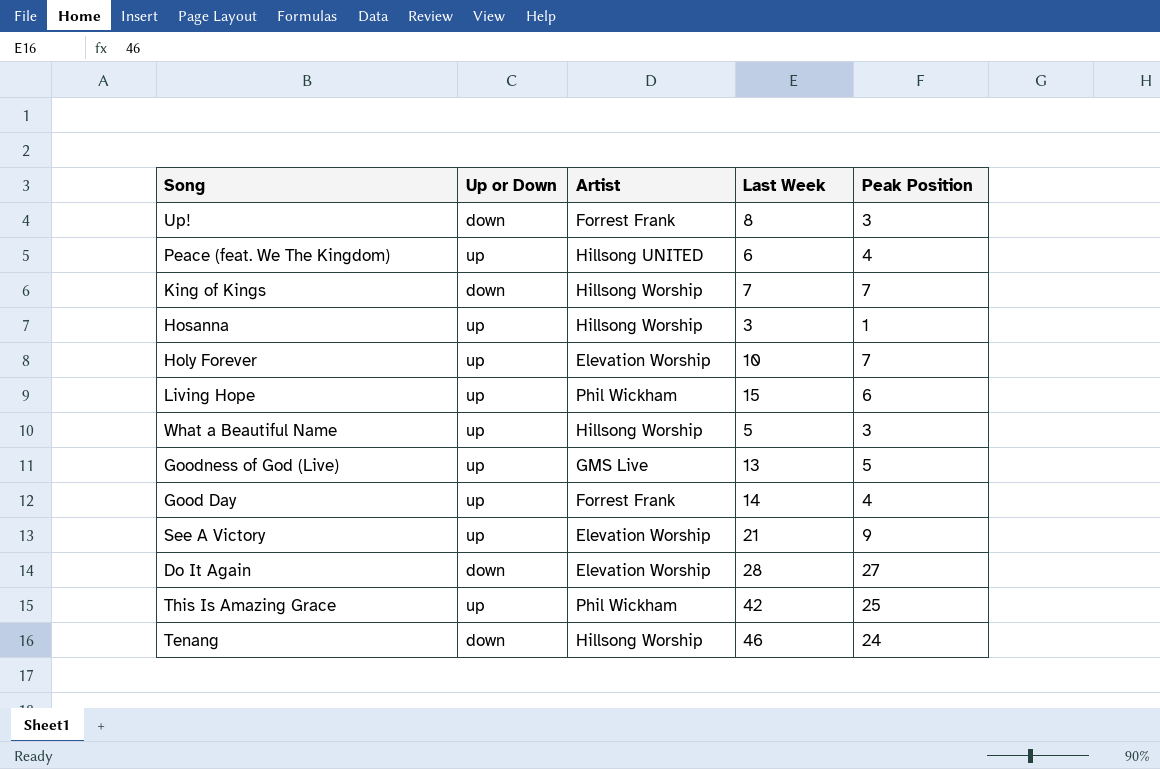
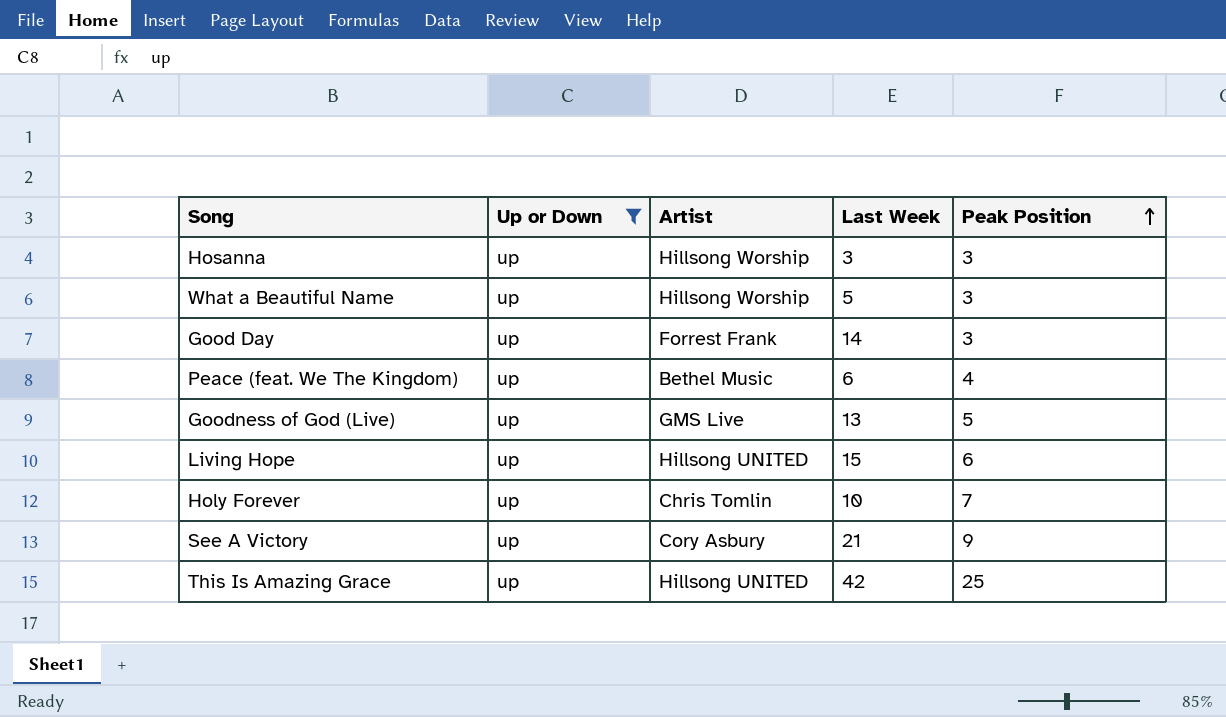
filter: none -> Up or Down = up
row order: none -> Peak Position ascending
Hosanna | Peak Position: 1 -> 3
Good Day | Peak Position: 4 -> 3
Peace (feat. We The Kingdom) | Artist: Hillsong UNITED -> Bethel Music
Living Hope | Artist: Phil Wickham -> Hillsong UNITED
Holy Forever | Artist: Elevation Worship -> Chris Tomlin
See A Victory | Artist: Elevation Worship -> Cory Asbury
This Is Amazing Grace | Artist: Phil Wickham -> Hillsong UNITED

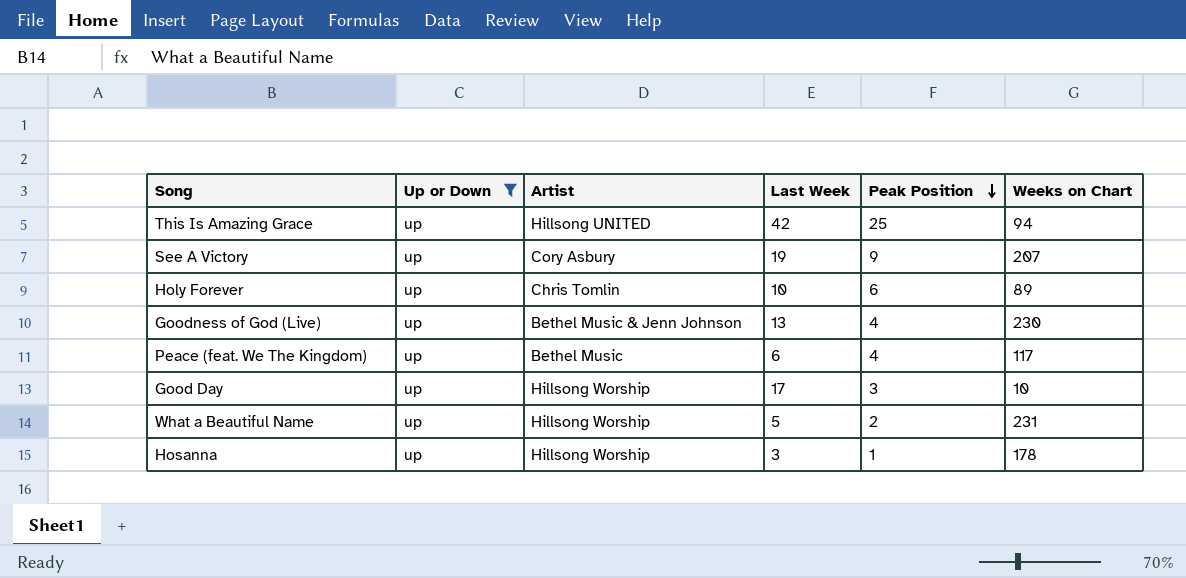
row order: Peak Position ascending -> Peak Position descending
column Weeks on Chart | position: none -> 6
row Living Hope: up | Hillsong UNITED | 15 | 6 -> none
See A Victory | Last Week: 21 -> 19
Holy Forever | Peak Position: 7 -> 6
Goodness of God (Live) | Artist: GMS Live -> Bethel Music & Jenn Johnson
Goodness of God (Live) | Peak Position: 5 -> 4
Good Day | Artist: Forrest Frank -> Hillsong Worship
Good Day | Last Week: 14 -> 17
What a Beautiful Name | Peak Position: 3 -> 2
Hosanna | Peak Position: 3 -> 1

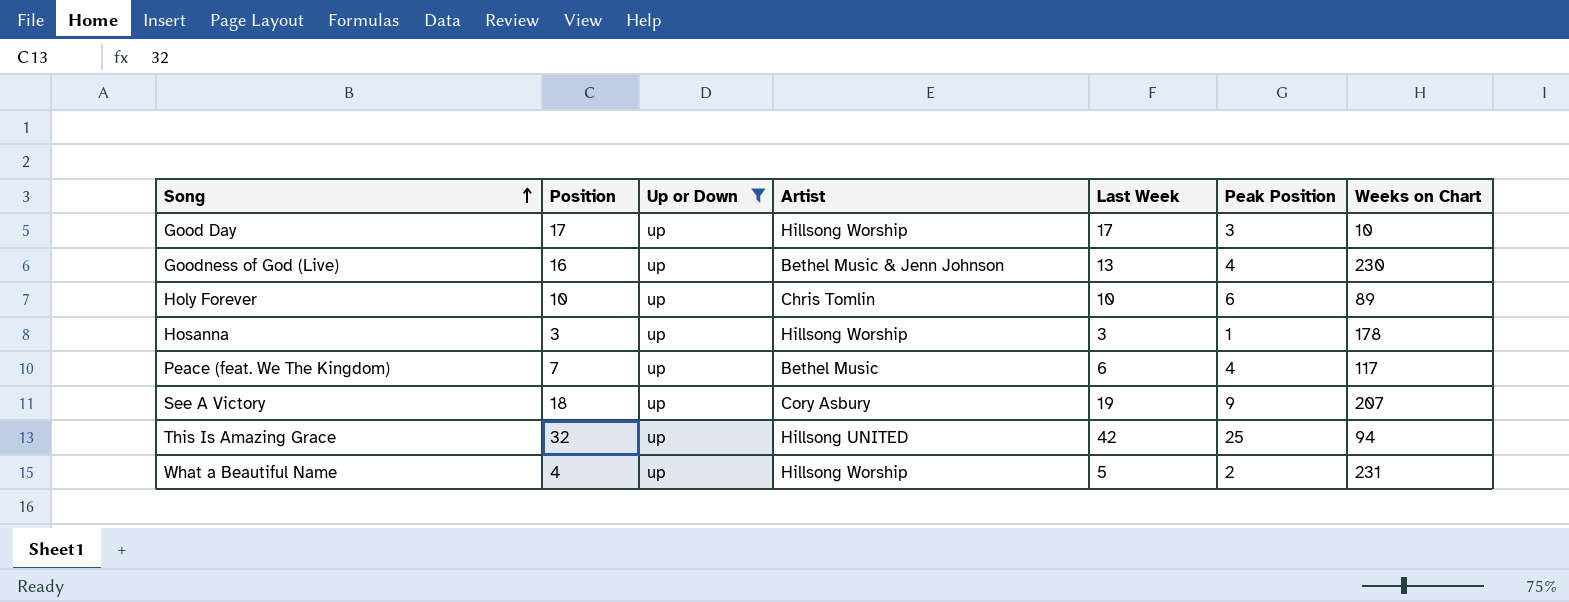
row order: Peak Position descending -> Song ascending
column Position | position: none -> 2

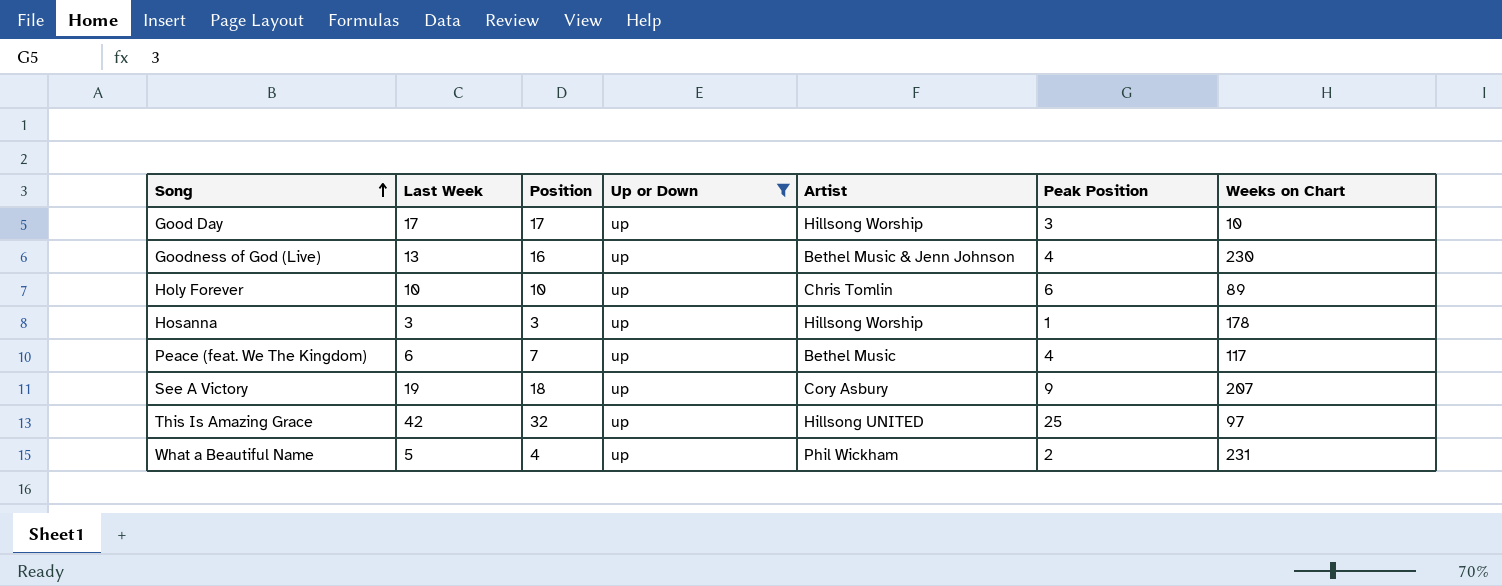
column Last Week | position: 5 -> 2
This Is Amazing Grace | Weeks on Chart: 94 -> 97
What a Beautiful Name | Artist: Hillsong Worship -> Phil Wickham

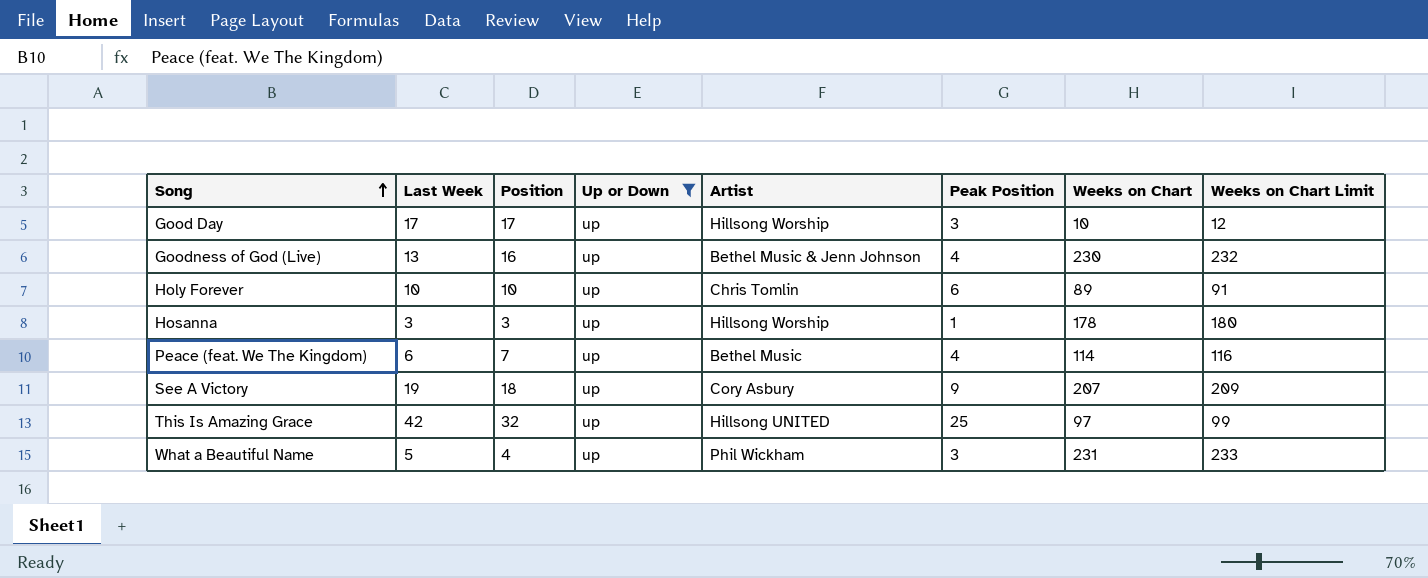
column Weeks on Chart Limit | formula: none -> [Weeks on Chart] + 2
Peace (feat. We The Kingdom) | Weeks on Chart: 117 -> 114
What a Beautiful Name | Peak Position: 2 -> 3

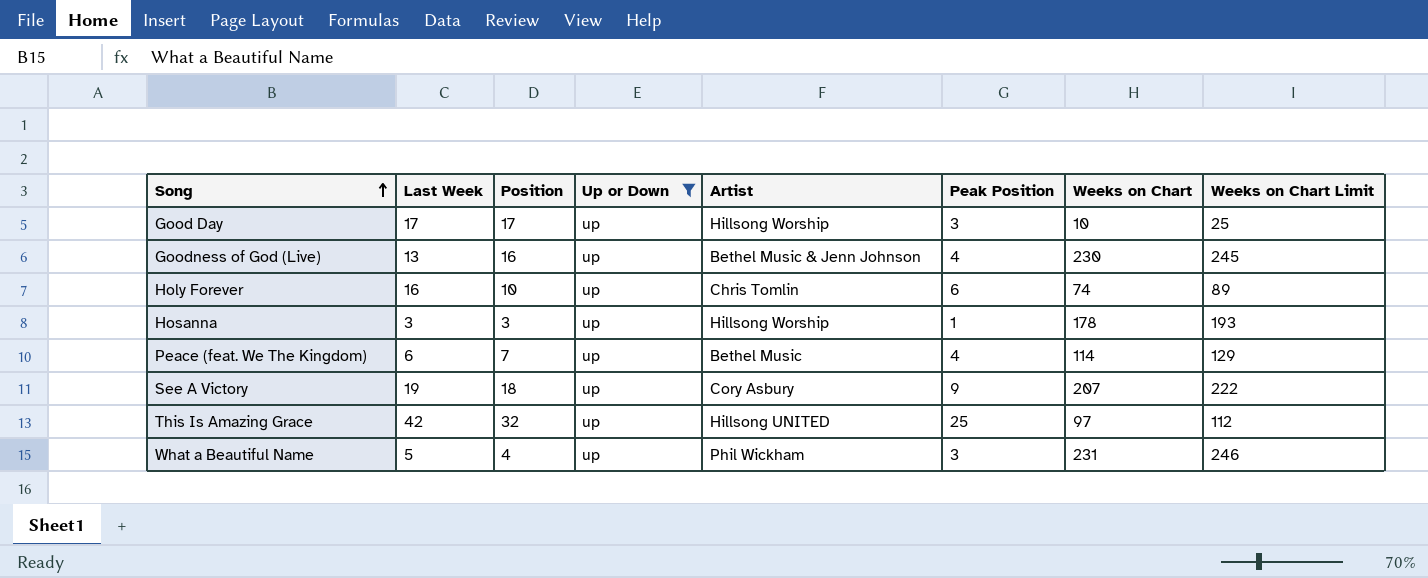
column Weeks on Chart Limit | formula: [Weeks on Chart] + 2 -> [Weeks on Chart] + 15
Holy Forever | Last Week: 10 -> 16
Holy Forever | Weeks on Chart: 89 -> 74

